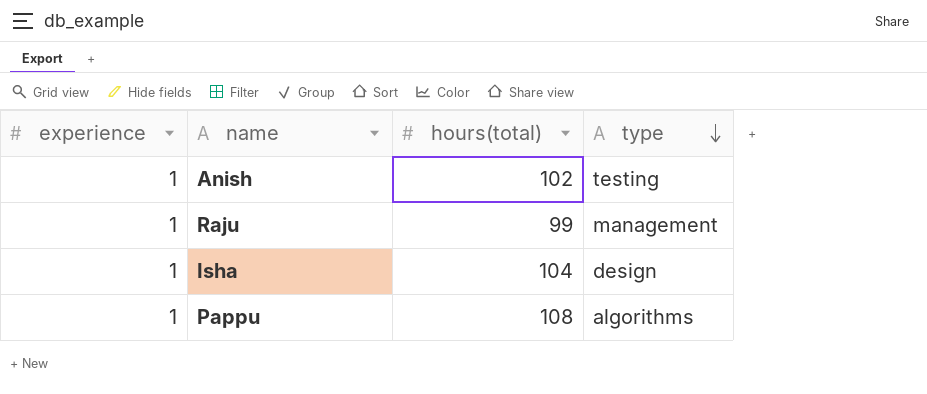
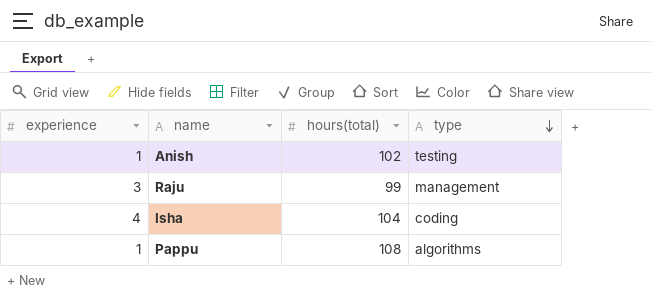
Raju | experience: 1 -> 3
Isha | experience: 1 -> 4
Isha | type: design -> coding

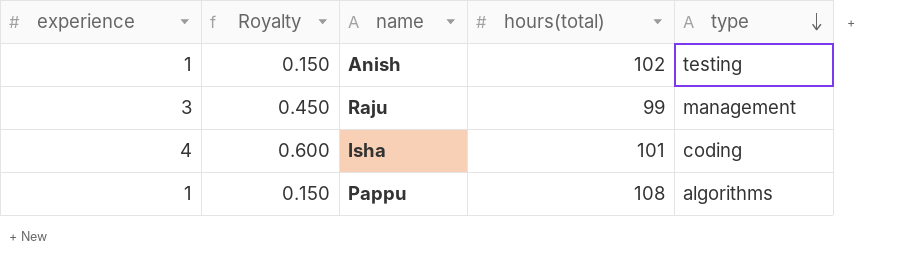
column Royalty | formula: none -> [experience] * 0.15
Isha | hours(total): 104 -> 101

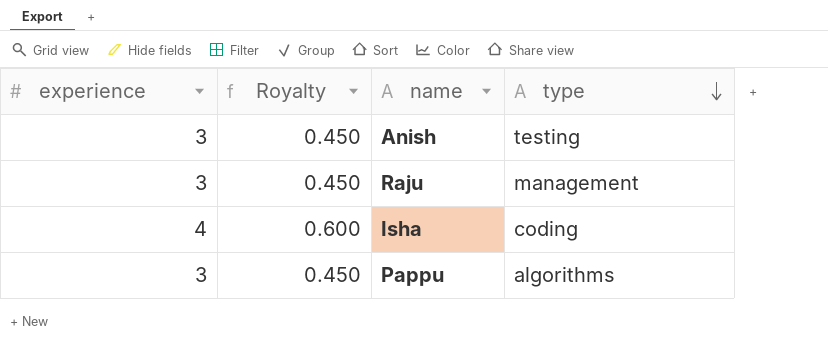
column hours(total) | position: 4 -> none
Anish | experience: 1 -> 3
Anish | Royalty: 0.150 -> 0.450
Pappu | experience: 1 -> 3
Pappu | Royalty: 0.150 -> 0.450

